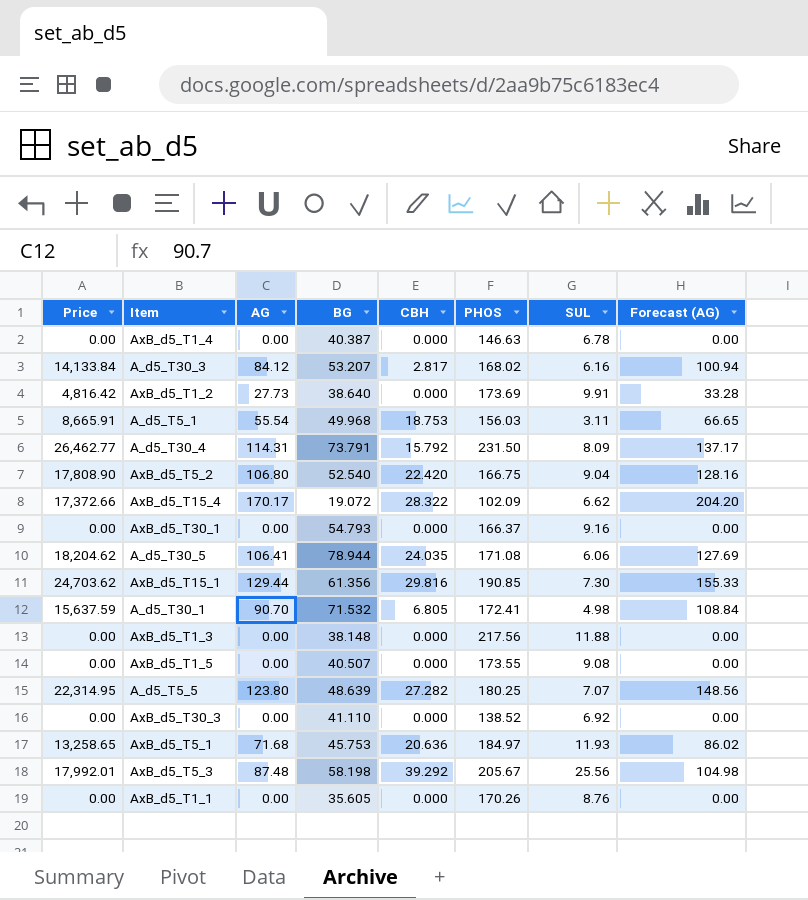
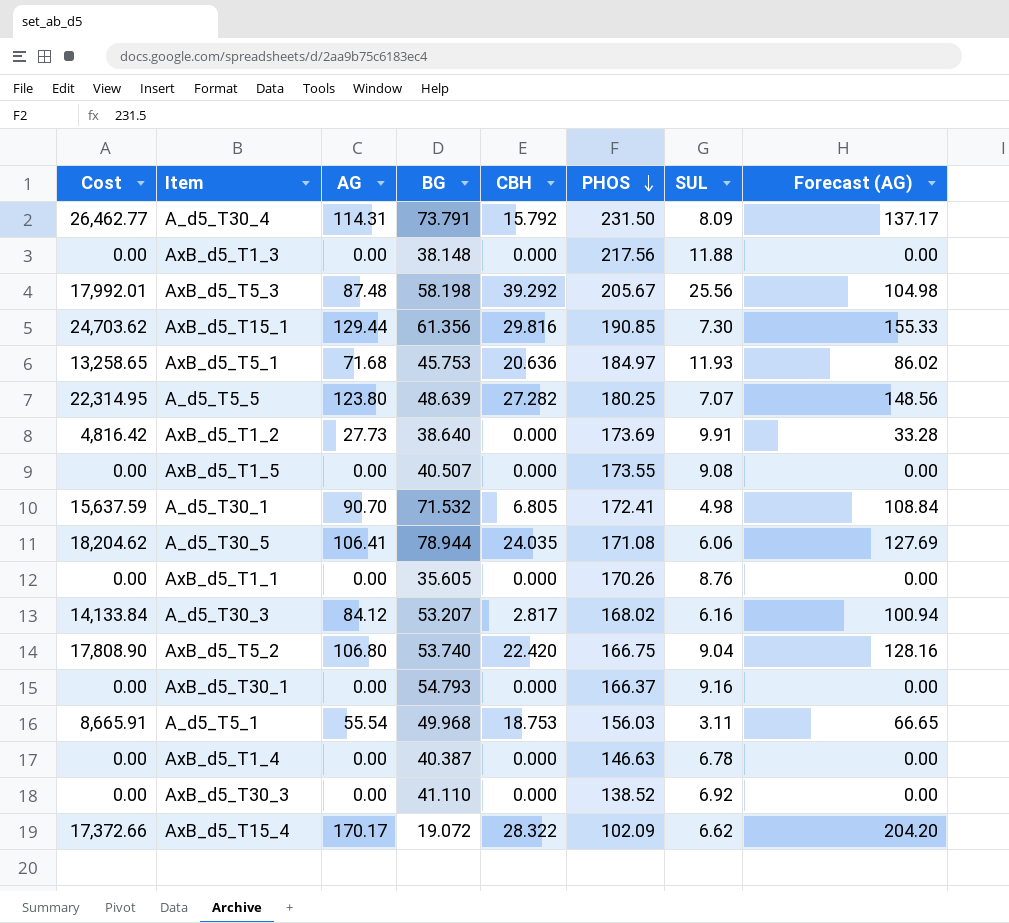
row order: none -> PHOS descending
column name: Price -> Cost
AxB_d5_T5_2 | BG: 52.540 -> 53.740

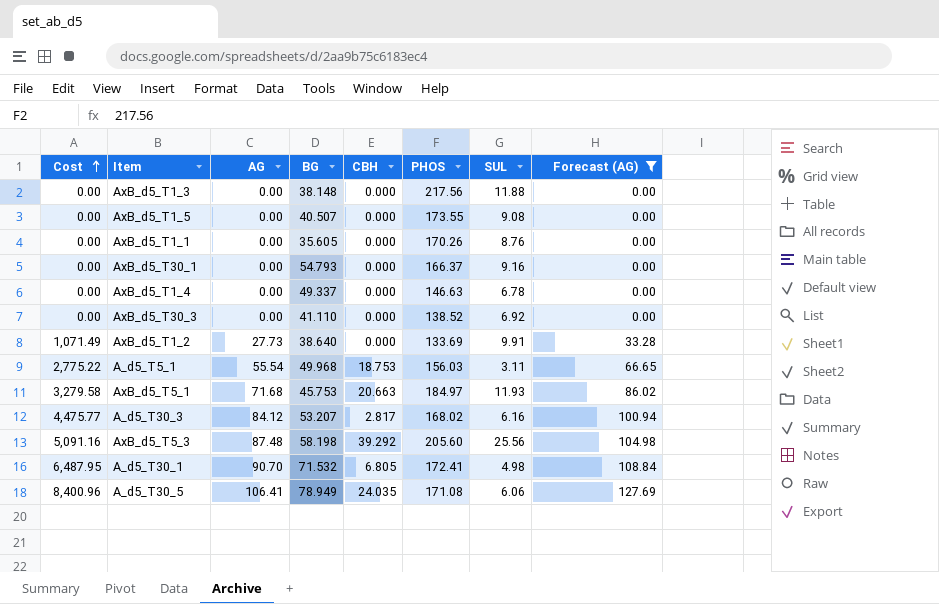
filter: none -> Forecast (AG) <= 127.69
row order: PHOS descending -> Cost ascending
column Cost | formula: [AG] * [PHOS] -> [AG] * [BG]
AxB_d5_T1_4 | BG: 40.387 -> 49.337
AxB_d5_T1_2 | PHOS: 173.69 -> 133.69
AxB_d5_T5_1 | CBH: 20.636 -> 20.663
AxB_d5_T5_3 | PHOS: 205.67 -> 205.60
A_d5_T30_5 | BG: 78.944 -> 78.949

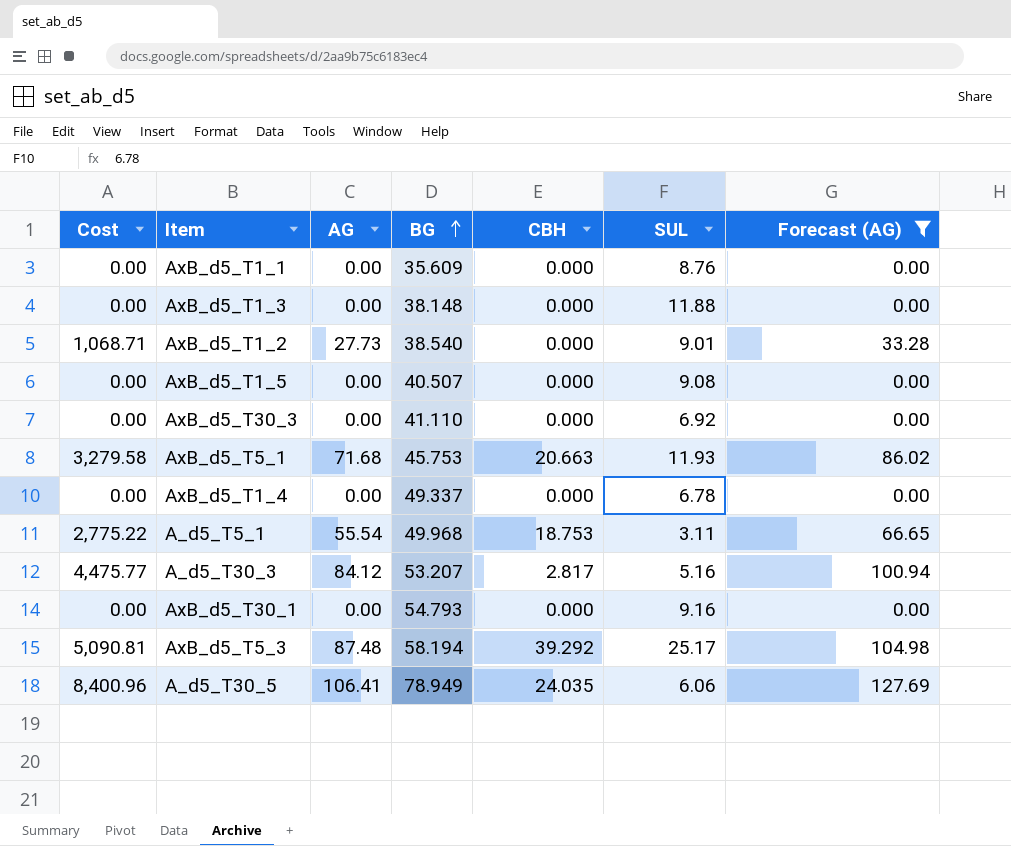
row order: Cost ascending -> BG ascending
column PHOS | position: 6 -> none
row A_d5_T30_1: 6,487.95 | 90.70 | 71.532 | 6.805 | 172.41 | 4.98 | 108.84 -> none
AxB_d5_T1_1 | BG: 35.605 -> 35.609
AxB_d5_T1_2 | Cost: 1,071.49 -> 1,068.71
AxB_d5_T1_2 | BG: 38.640 -> 38.540
AxB_d5_T1_2 | SUL: 9.91 -> 9.01
A_d5_T30_3 | SUL: 6.16 -> 5.16
AxB_d5_T5_3 | Cost: 5,091.16 -> 5,090.81
AxB_d5_T5_3 | BG: 58.198 -> 58.194
AxB_d5_T5_3 | SUL: 25.56 -> 25.17

